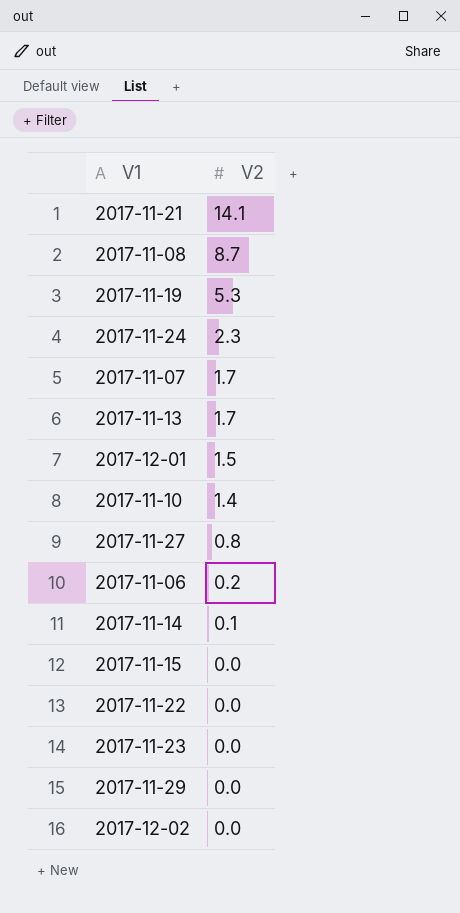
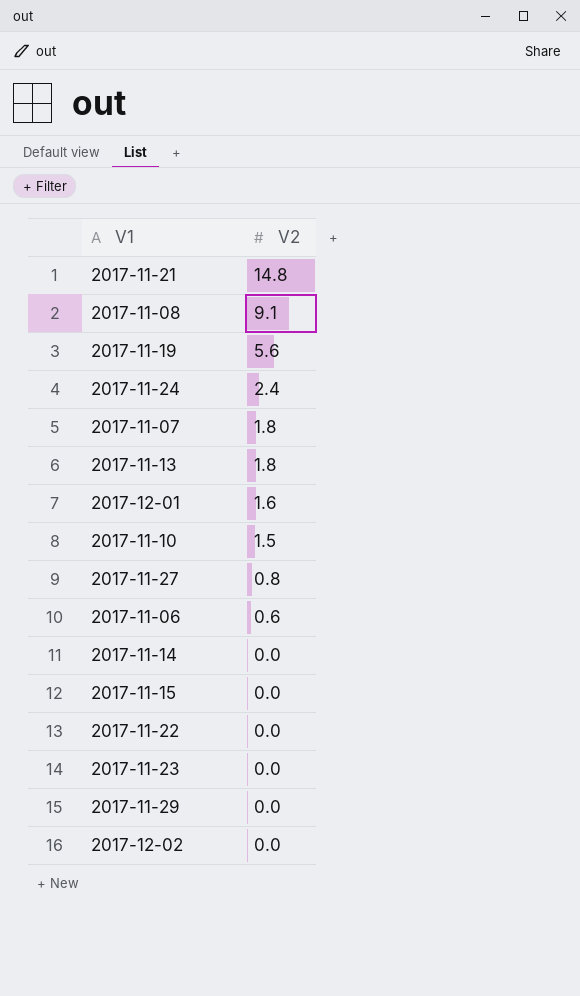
2017-11-21 | V2: 14.1 -> 14.8
2017-11-08 | V2: 8.7 -> 9.1
2017-11-19 | V2: 5.3 -> 5.6
2017-11-24 | V2: 2.3 -> 2.4
2017-11-07 | V2: 1.7 -> 1.8
2017-11-13 | V2: 1.7 -> 1.8
2017-12-01 | V2: 1.5 -> 1.6
2017-11-10 | V2: 1.4 -> 1.5
2017-11-06 | V2: 0.2 -> 0.6
2017-11-14 | V2: 0.1 -> 0.0

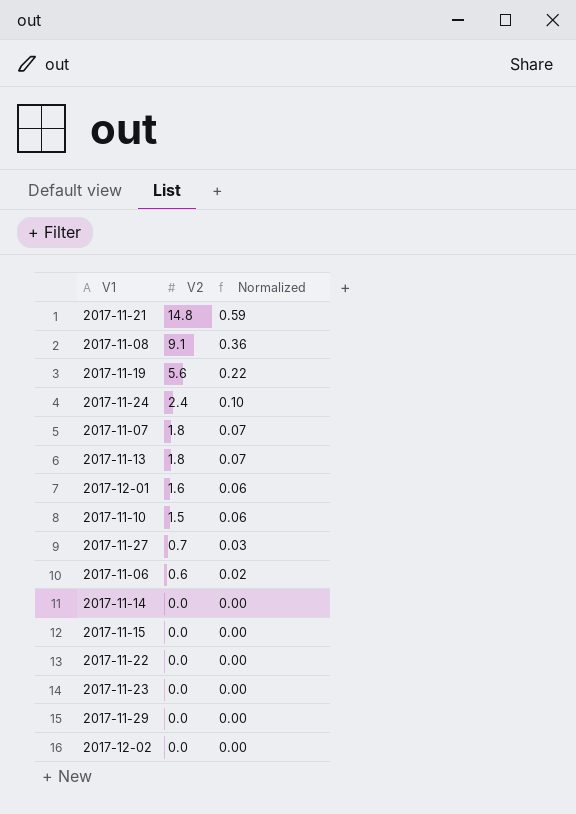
column Normalized | formula: none -> [V2] * 0.04
2017-11-27 | V2: 0.8 -> 0.7

